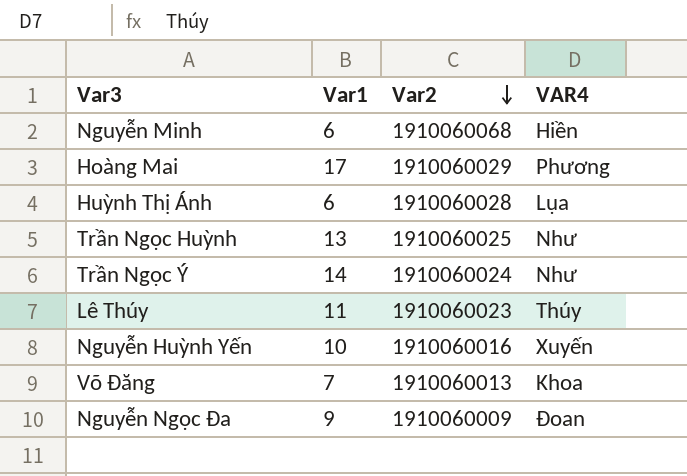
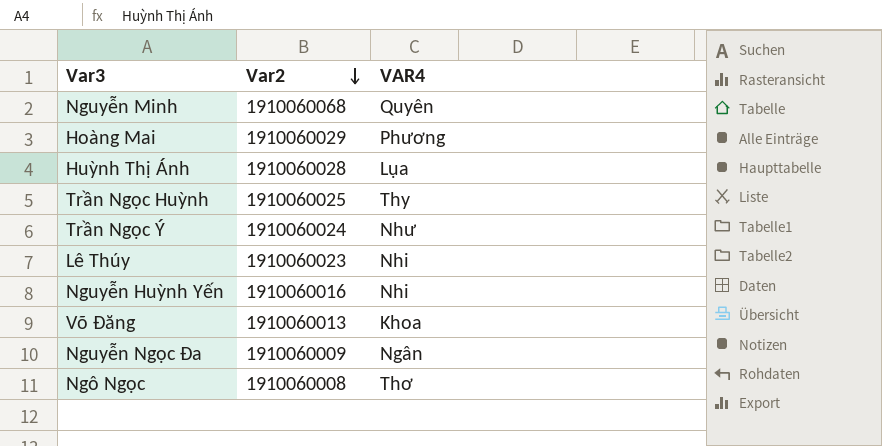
column Var1 | position: 2 -> none
Nguyễn Minh | VAR4: Hiền -> Quyên
Trần Ngọc Huỳnh | VAR4: Như -> Thy
Lê Thúy | VAR4: Thúy -> Nhi
Nguyễn Huỳnh Yến | VAR4: Xuyến -> Nhi
Nguyễn Ngọc Đa | VAR4: Đoan -> Ngân
row Ngô Ngọc: none -> 1910060008 | Thơ

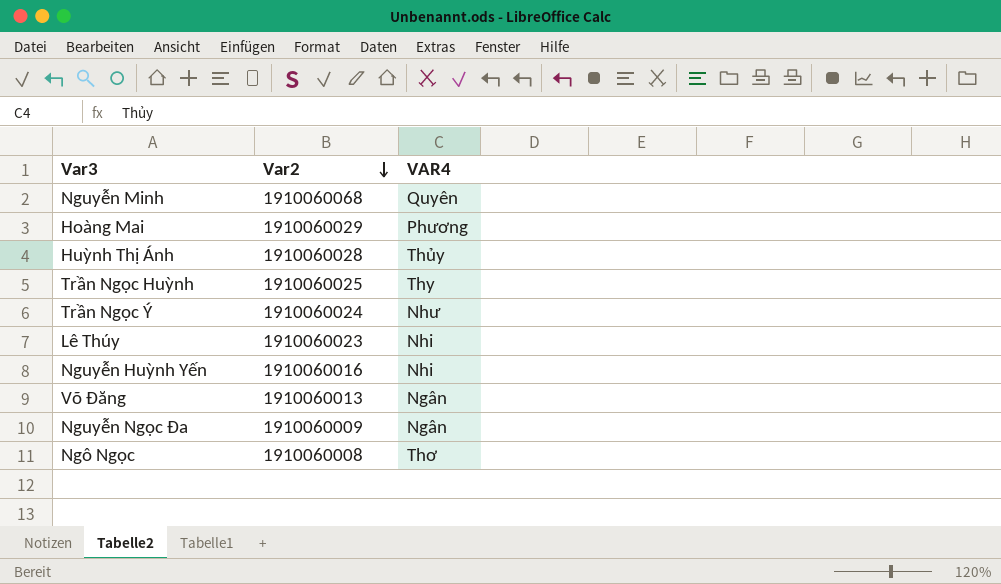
Huỳnh Thị Ánh | VAR4: Lụa -> Thủy
Võ Đăng | VAR4: Khoa -> Ngân

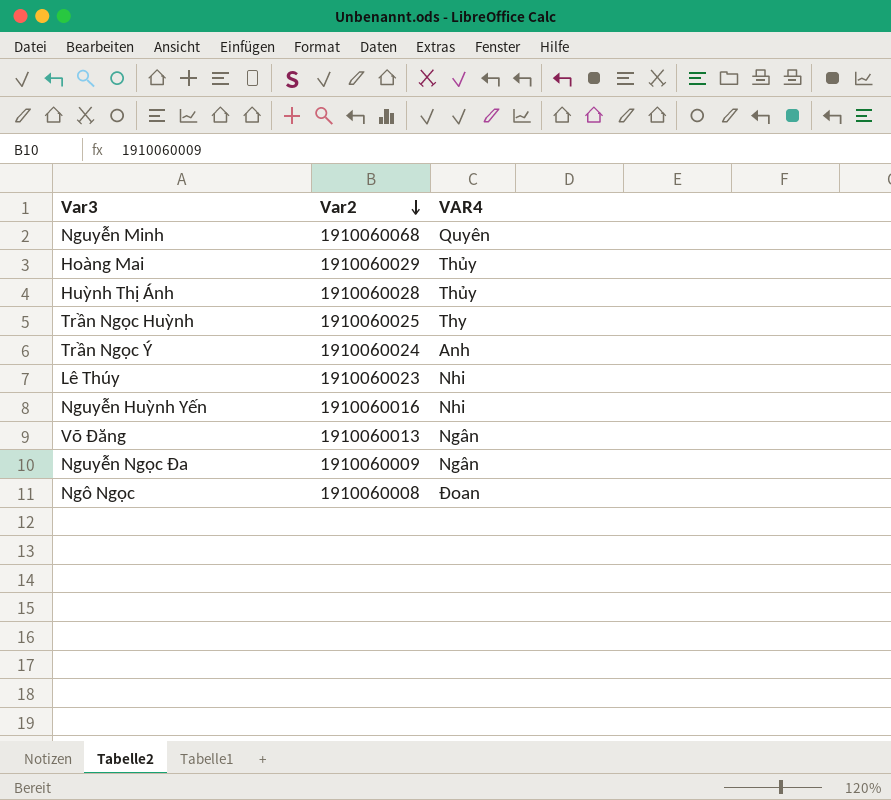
Hoàng Mai | VAR4: Phương -> Thủy
Trần Ngọc Ý | VAR4: Như -> Anh
Ngô Ngọc | VAR4: Thơ -> Đoan

